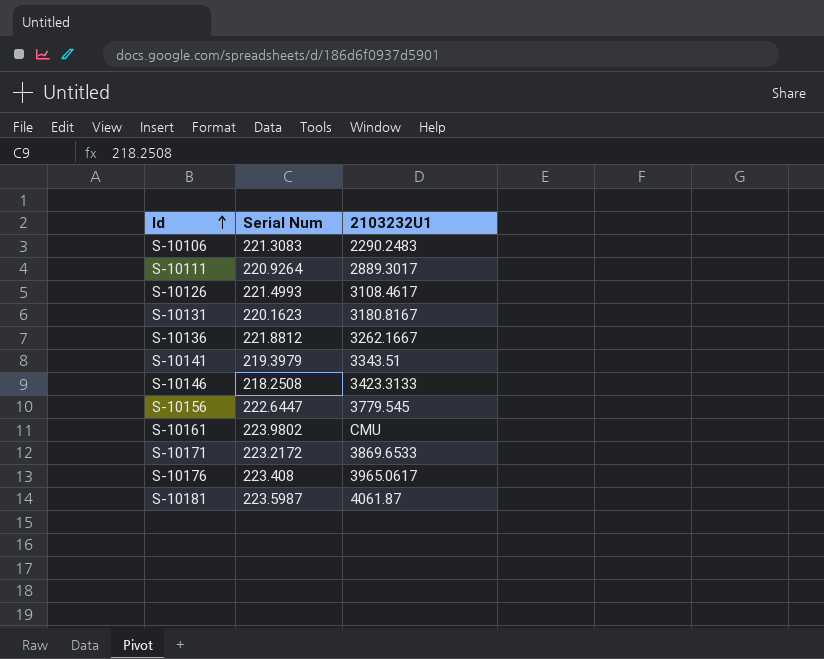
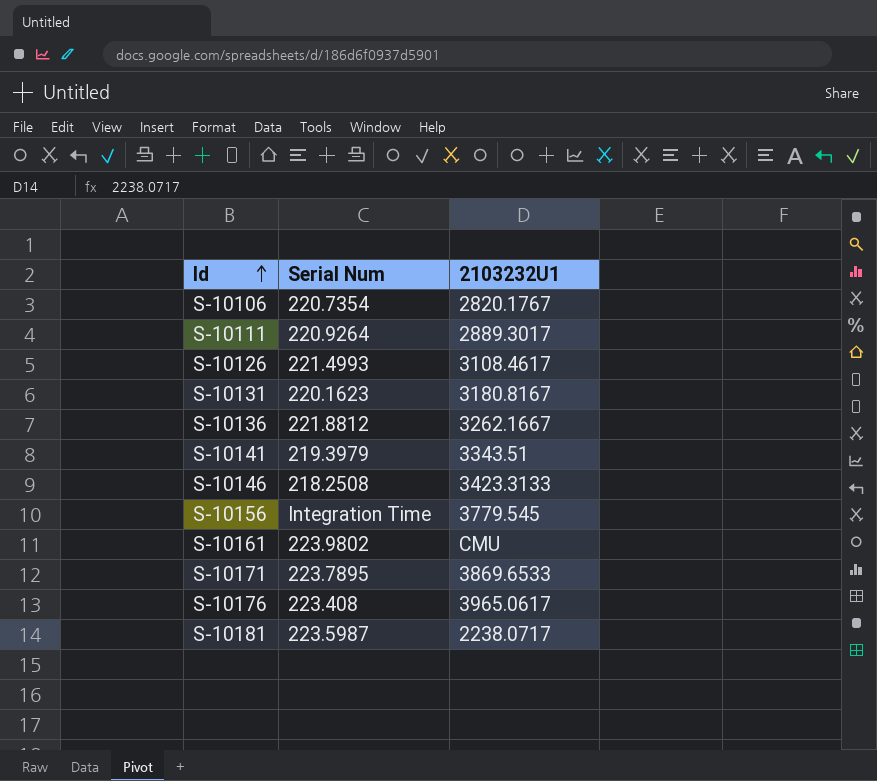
S-10106 | Serial Num: 221.3083 -> 220.7354
S-10106 | 2103232U1: 2290.2483 -> 2820.1767
S-10156 | Serial Num: 222.6447 -> Integration Time
S-10171 | Serial Num: 223.2172 -> 223.7895
S-10181 | 2103232U1: 4061.87 -> 2238.0717

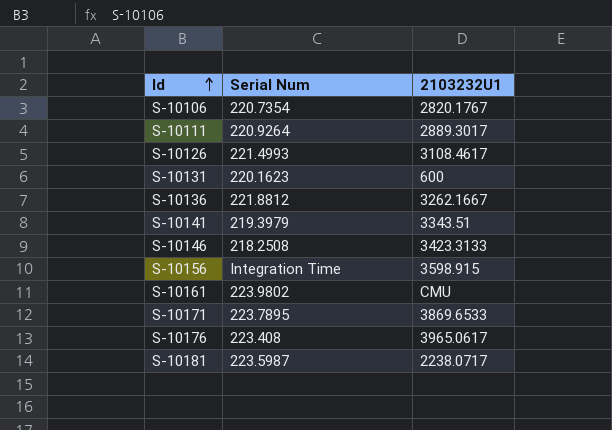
S-10131 | 2103232U1: 3180.8167 -> 600
S-10156 | 2103232U1: 3779.545 -> 3598.915

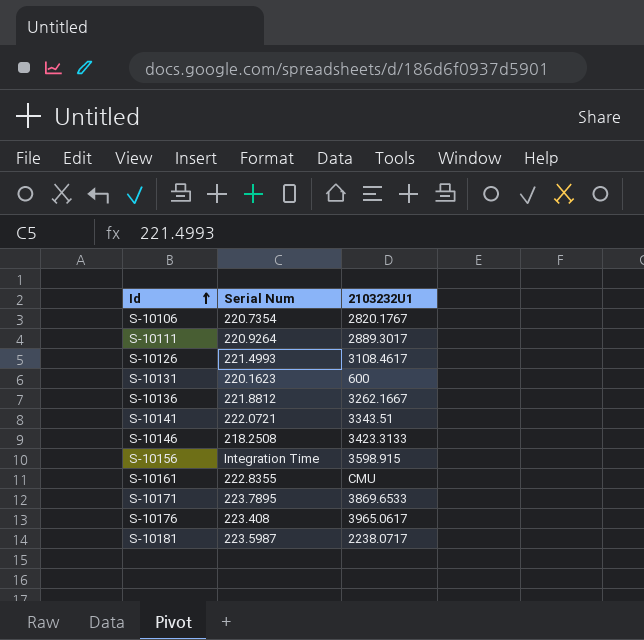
S-10141 | Serial Num: 219.3979 -> 222.0721
S-10161 | Serial Num: 223.9802 -> 222.8355

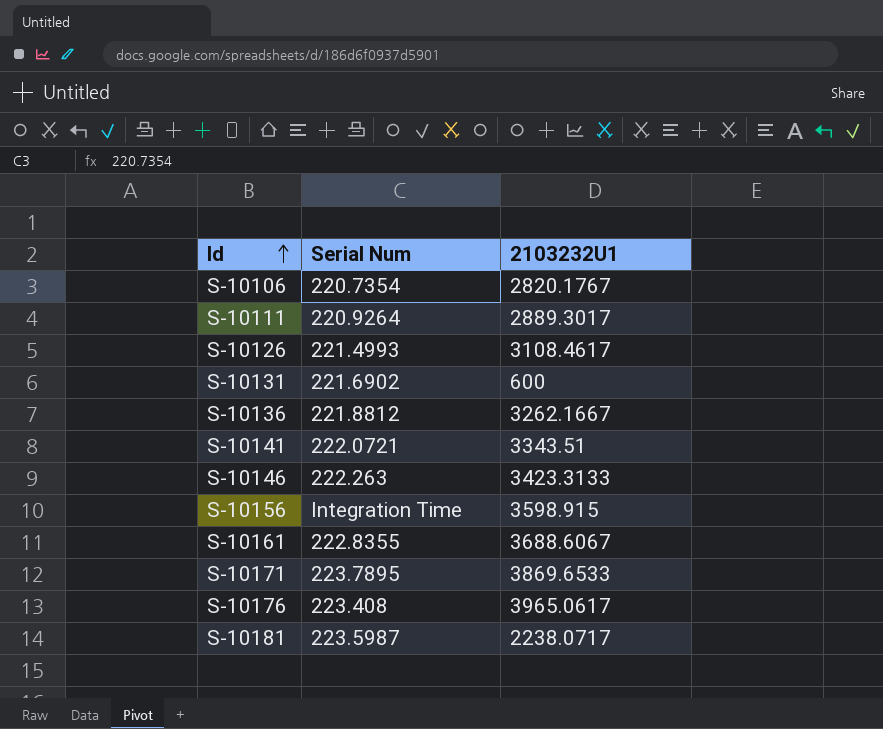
S-10131 | Serial Num: 220.1623 -> 221.6902
S-10146 | Serial Num: 218.2508 -> 222.263
S-10161 | 2103232U1: CMU -> 3688.6067

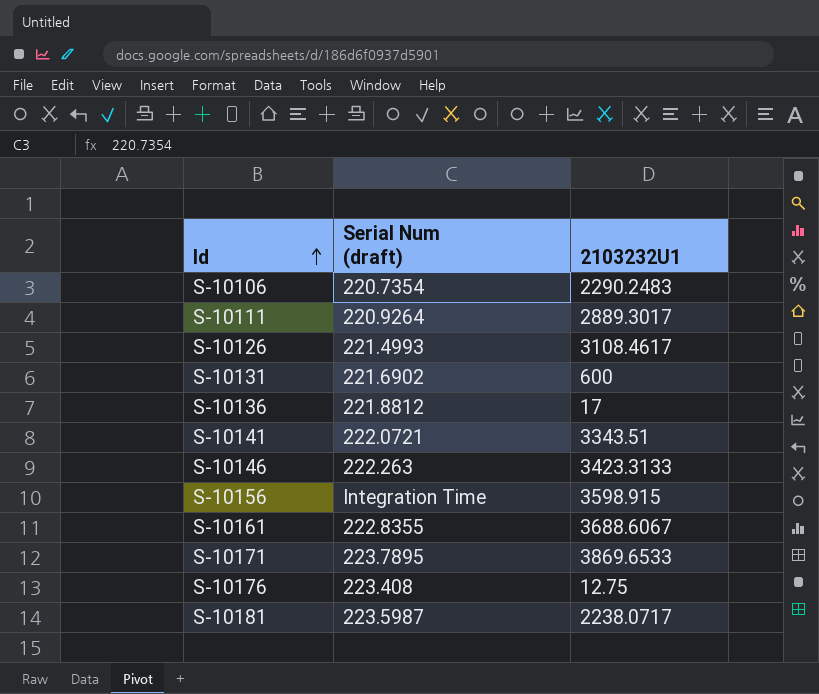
column name: Serial Num -> Serial Num (draft)
S-10106 | 2103232U1: 2820.1767 -> 2290.2483
S-10136 | 2103232U1: 3262.1667 -> 17
S-10176 | 2103232U1: 3965.0617 -> 12.75

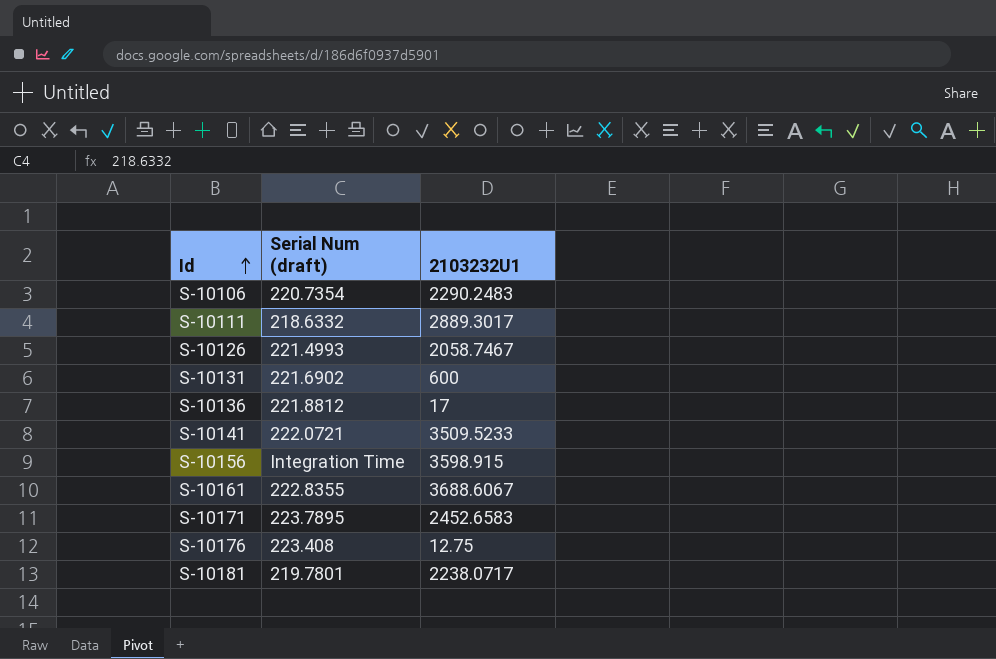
row S-10146: 222.263 | 3423.3133 -> none
S-10111 | Serial Num (draft): 220.9264 -> 218.6332
S-10126 | 2103232U1: 3108.4617 -> 2058.7467
S-10141 | 2103232U1: 3343.51 -> 3509.5233
S-10171 | 2103232U1: 3869.6533 -> 2452.6583
S-10181 | Serial Num (draft): 223.5987 -> 219.7801

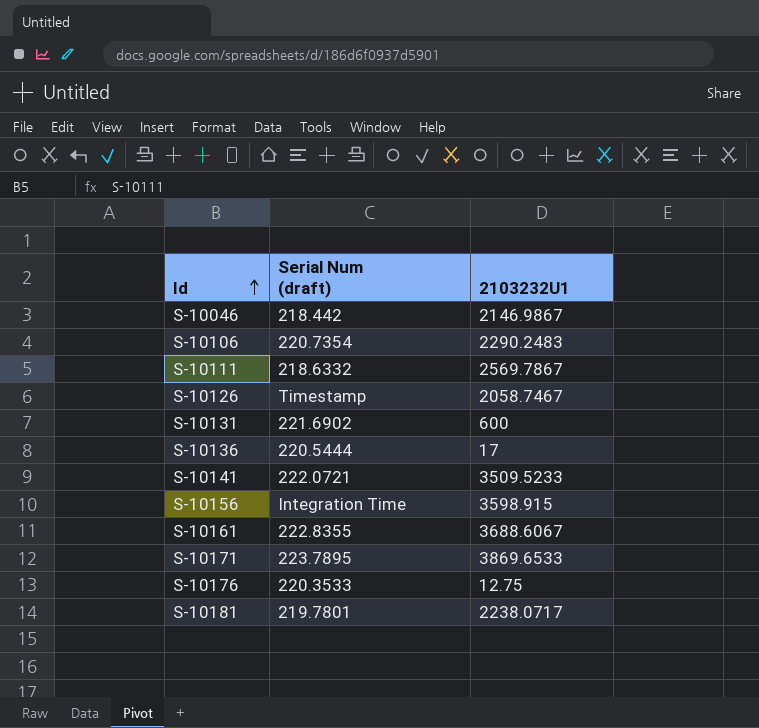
row S-10046: none -> 218.442 | 2146.9867
S-10111 | 2103232U1: 2889.3017 -> 2569.7867
S-10126 | Serial Num (draft): 221.4993 -> Timestamp
S-10136 | Serial Num (draft): 221.8812 -> 220.5444
S-10171 | 2103232U1: 2452.6583 -> 3869.6533
S-10176 | Serial Num (draft): 223.408 -> 220.3533

